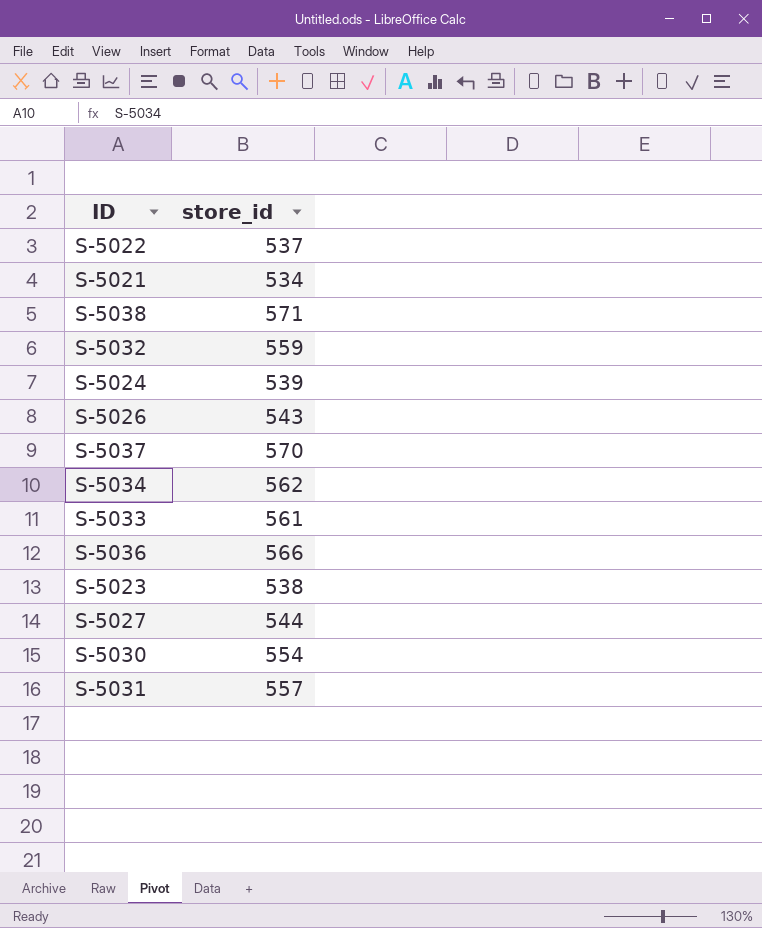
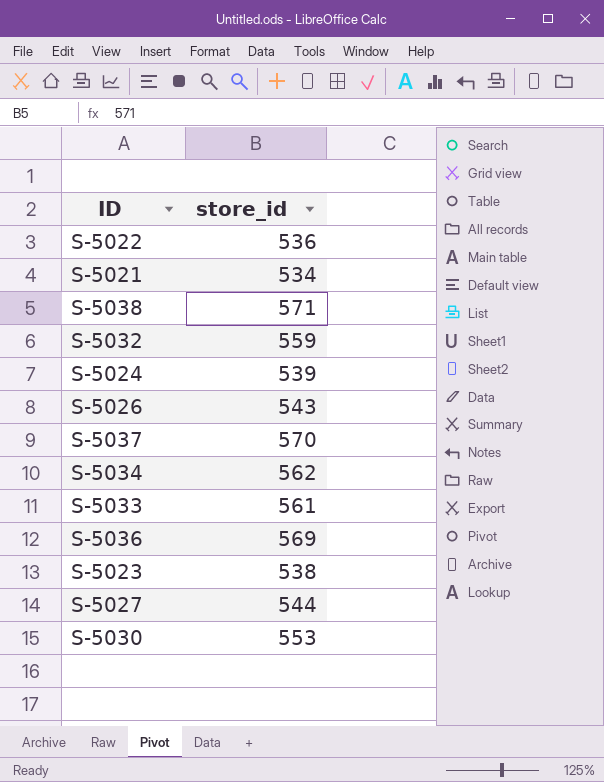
row S-5031: 557 -> none
S-5022 | store_id: 537 -> 536
S-5036 | store_id: 566 -> 569
S-5030 | store_id: 554 -> 553

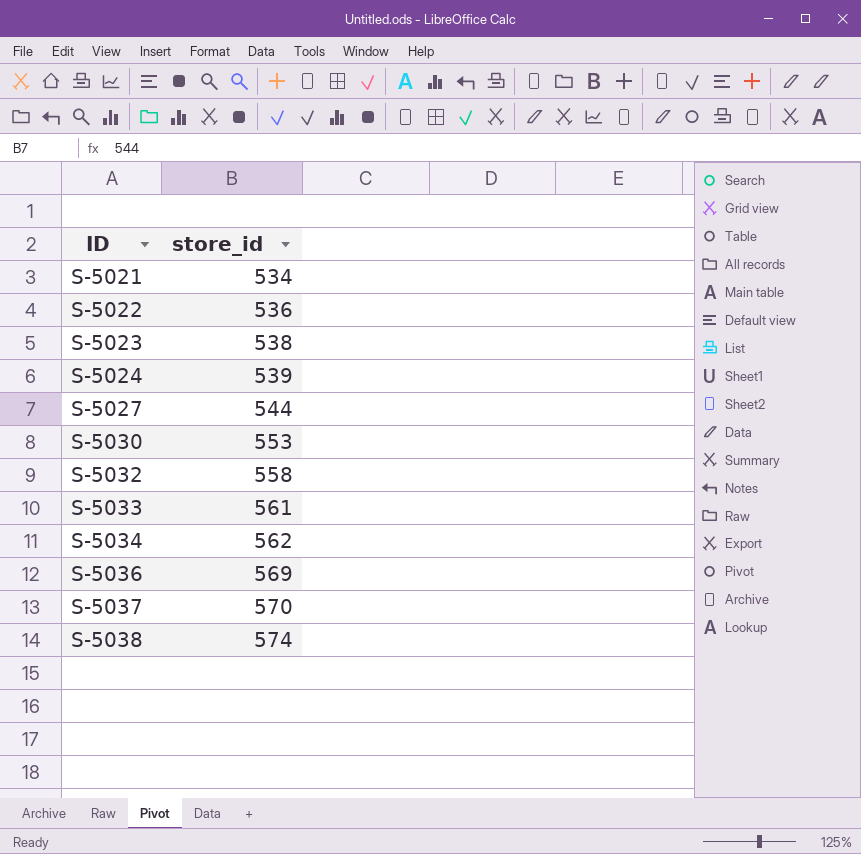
row order: none -> ID ascending
row S-5026: 543 -> none
S-5032 | store_id: 559 -> 558
S-5038 | store_id: 571 -> 574

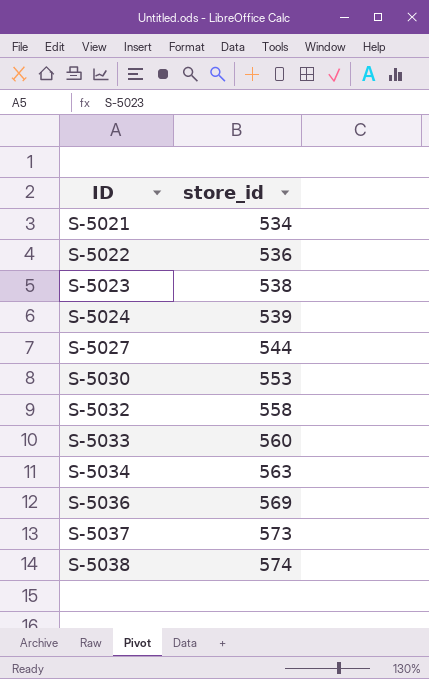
S-5033 | store_id: 561 -> 560
S-5034 | store_id: 562 -> 563
S-5037 | store_id: 570 -> 573

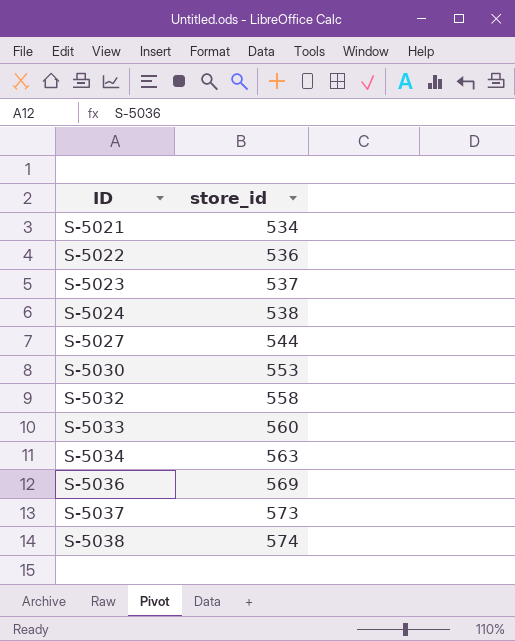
S-5023 | store_id: 538 -> 537
S-5024 | store_id: 539 -> 538

